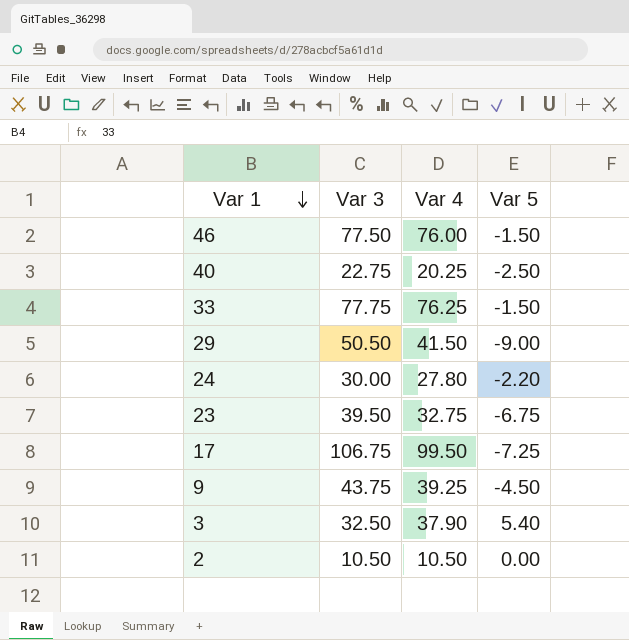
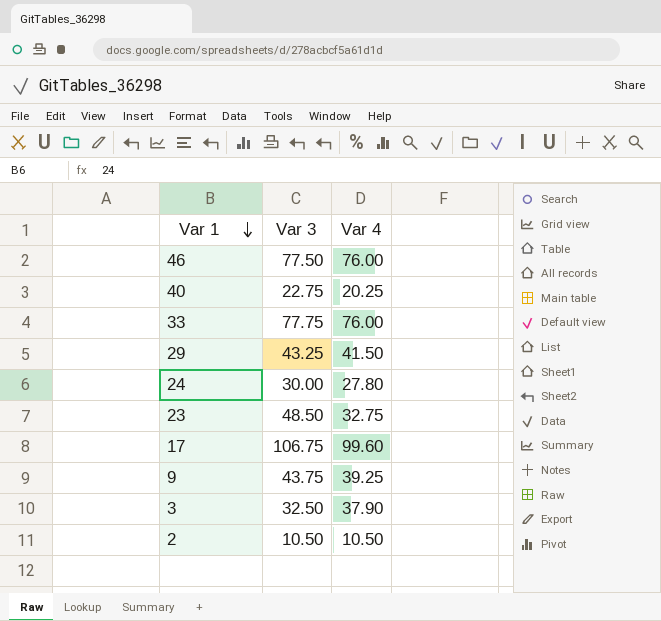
column Var 5 | formula: [Var 4] - [Var 3] -> none
33 | Var 4: 76.25 -> 76.00
29 | Var 3: 50.50 -> 43.25
23 | Var 3: 39.50 -> 48.50
17 | Var 4: 99.50 -> 99.60

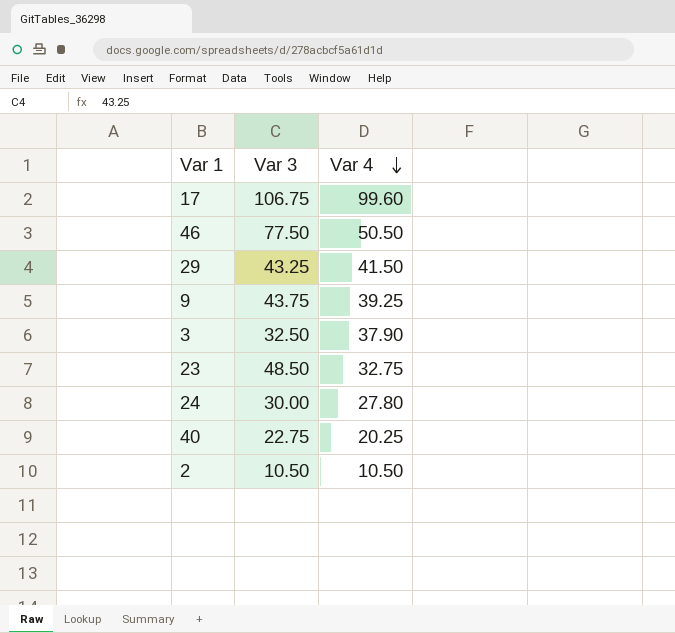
row order: Var 1 descending -> Var 4 descending
row 33: 77.75 | 76.00 -> none
46 | Var 4: 76.00 -> 50.50

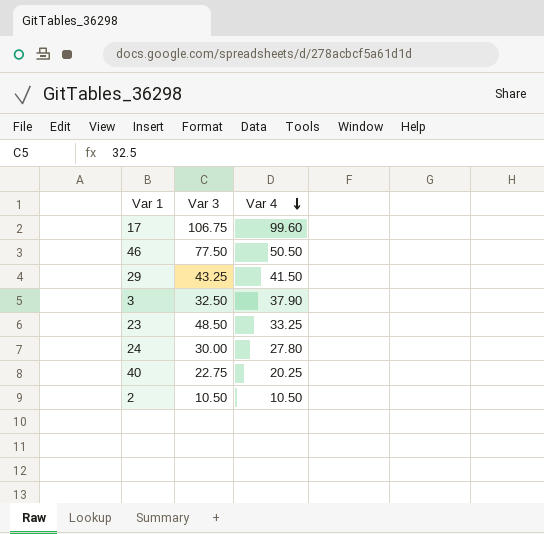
row 9: 43.75 | 39.25 -> none
23 | Var 4: 32.75 -> 33.25

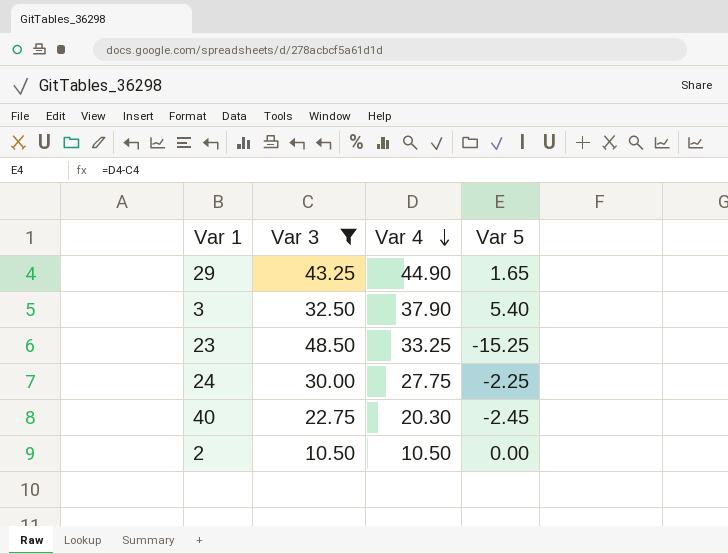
filter: none -> Var 3 <= 48.50
column Var 5 | formula: none -> [Var 4] - [Var 3]
29 | Var 4: 41.50 -> 44.90
24 | Var 4: 27.80 -> 27.75
40 | Var 4: 20.25 -> 20.30

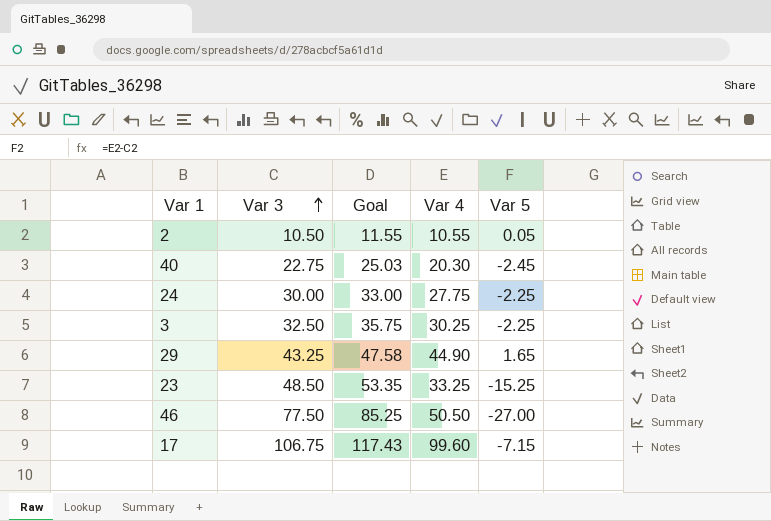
filter: Var 3 <= 48.50 -> none
row order: Var 4 descending -> Var 3 ascending
column Goal | formula: none -> [Var 3] * 1.1
2 | Var 4: 10.50 -> 10.55
2 | Var 5: 0.00 -> 0.05
3 | Var 4: 37.90 -> 30.25
3 | Var 5: 5.40 -> -2.25

